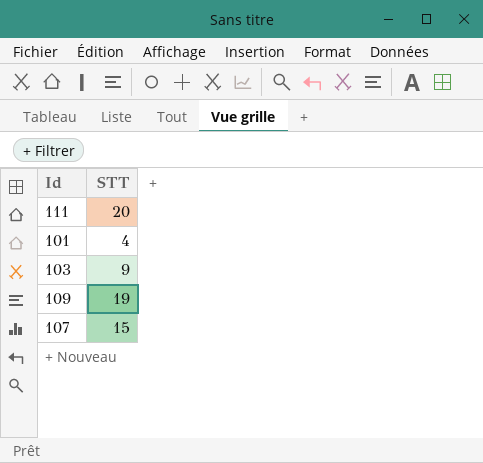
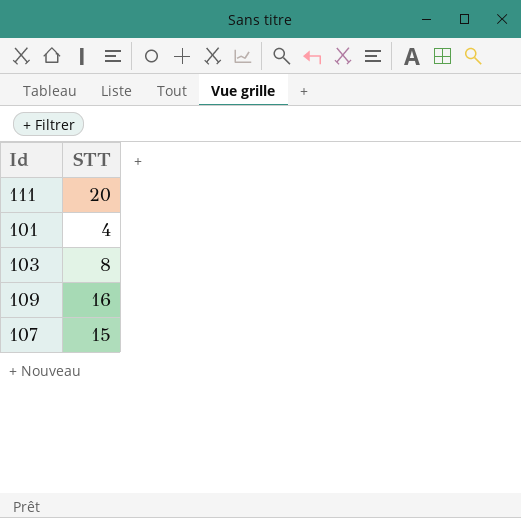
103 | STT: 9 -> 8
109 | STT: 19 -> 16

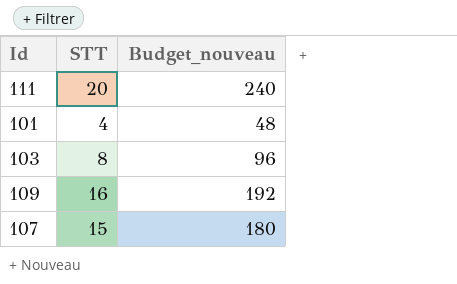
column Budget_nouveau | formula: none -> [STT] * 12

